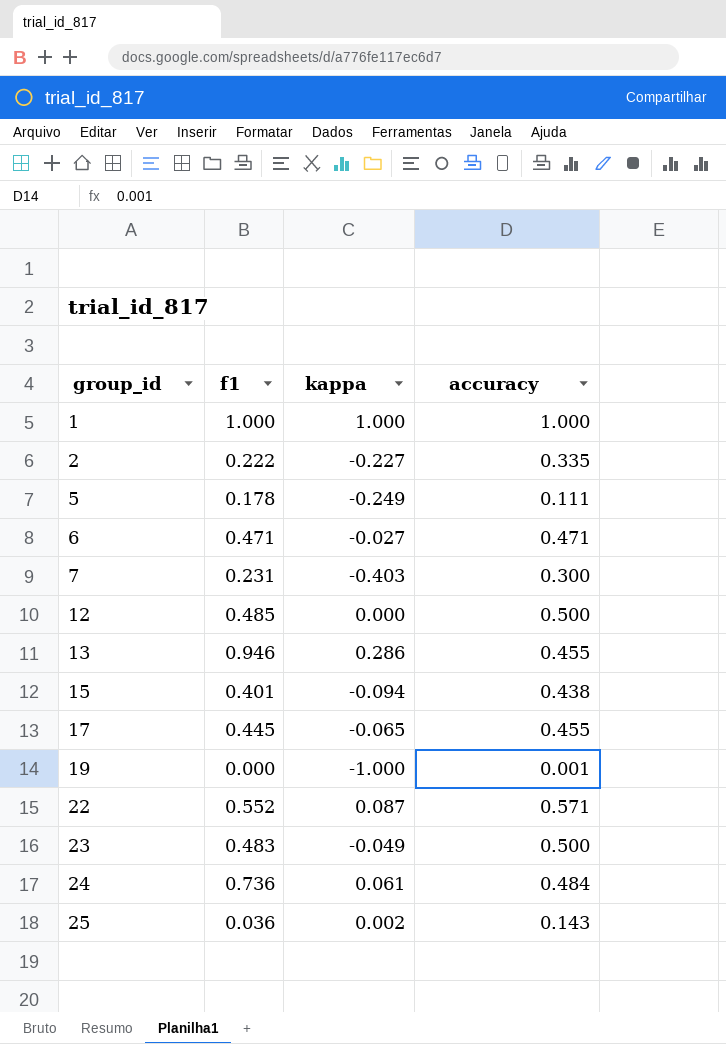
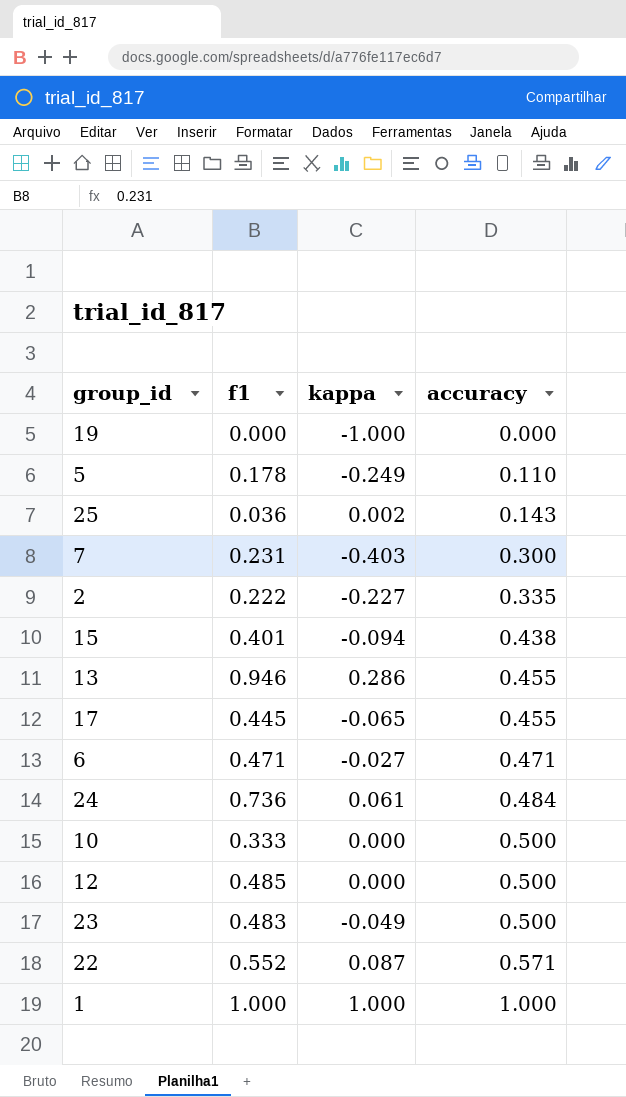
row order: group_id ascending -> accuracy ascending
19 | accuracy: 0.001 -> 0.000
5 | accuracy: 0.111 -> 0.110
row 10: none -> 0.333 | 0.000 | 0.500

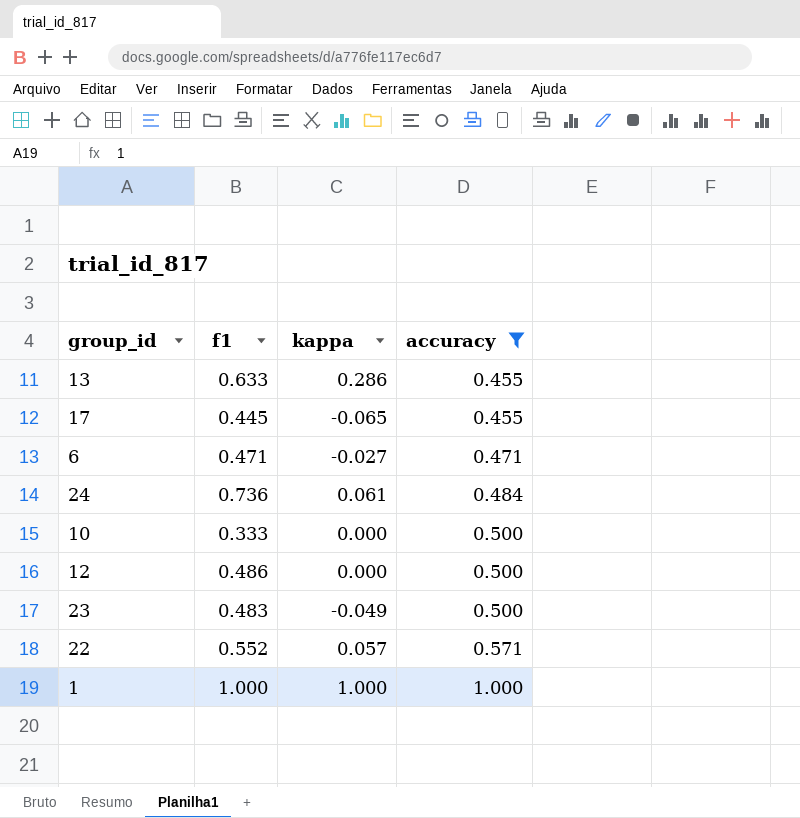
filter: none -> accuracy >= 0.455
13 | f1: 0.946 -> 0.633
12 | f1: 0.485 -> 0.486
22 | kappa: 0.087 -> 0.057

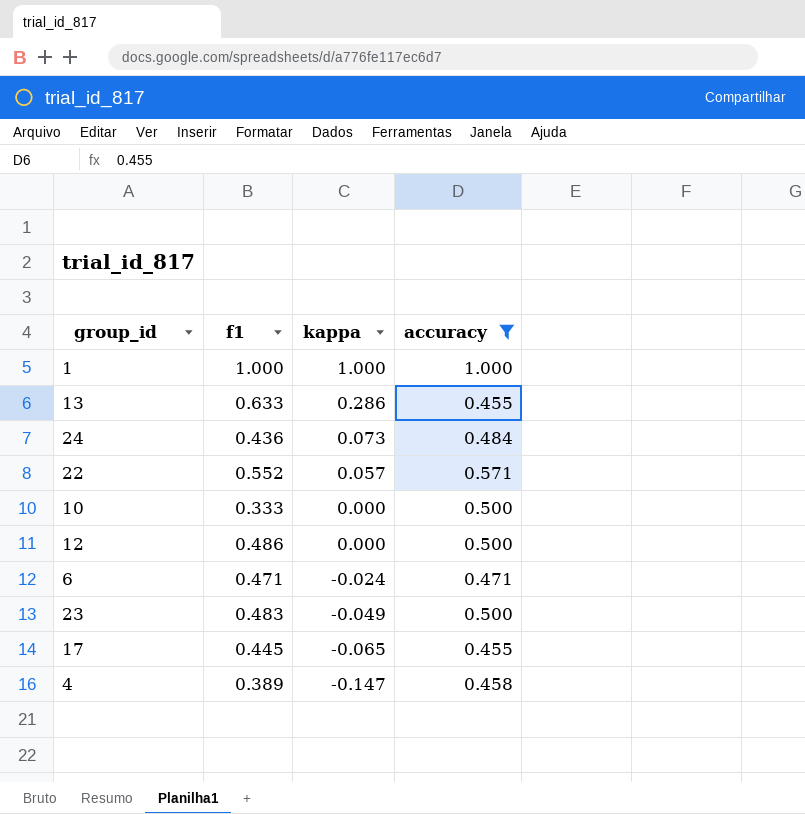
row order: accuracy ascending -> kappa descending
24 | f1: 0.736 -> 0.436
24 | kappa: 0.061 -> 0.073
6 | kappa: -0.027 -> -0.024
row 4: none -> 0.389 | -0.147 | 0.458

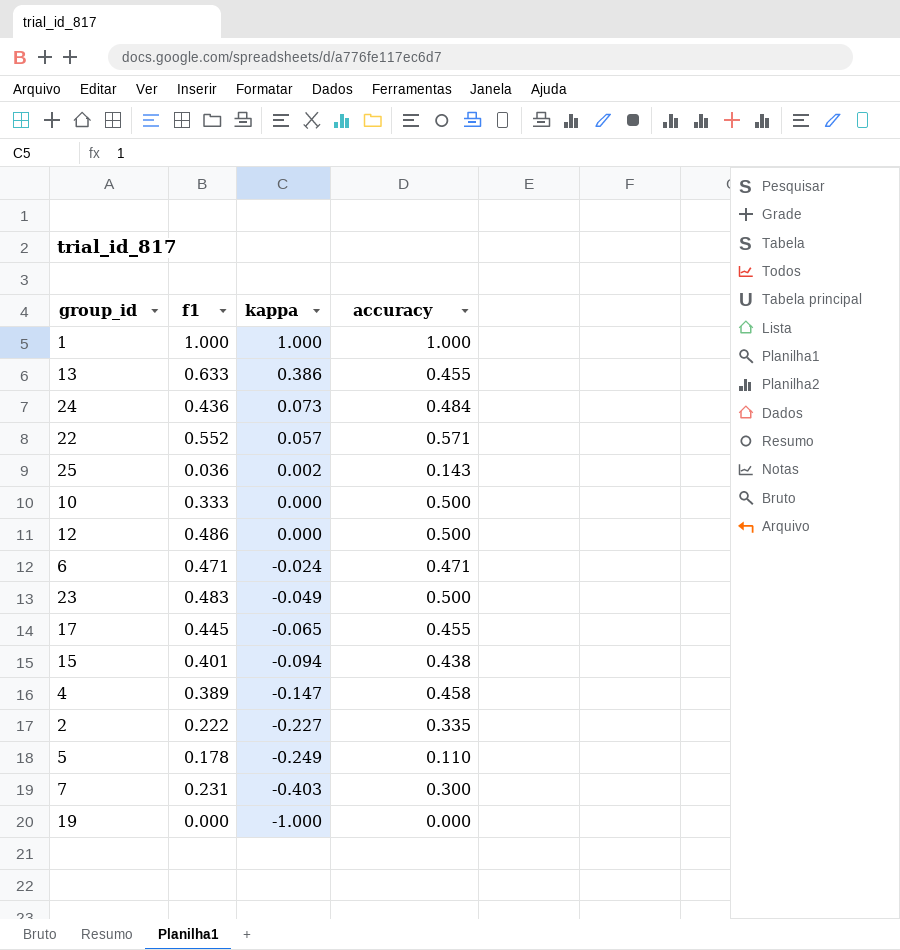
filter: accuracy >= 0.455 -> none
13 | kappa: 0.286 -> 0.386

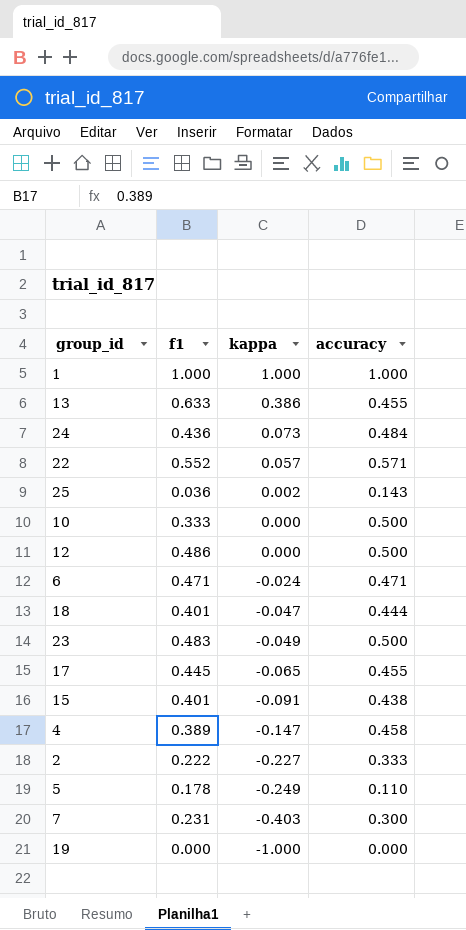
row 18: none -> 0.401 | -0.047 | 0.444
15 | kappa: -0.094 -> -0.091
2 | accuracy: 0.335 -> 0.333

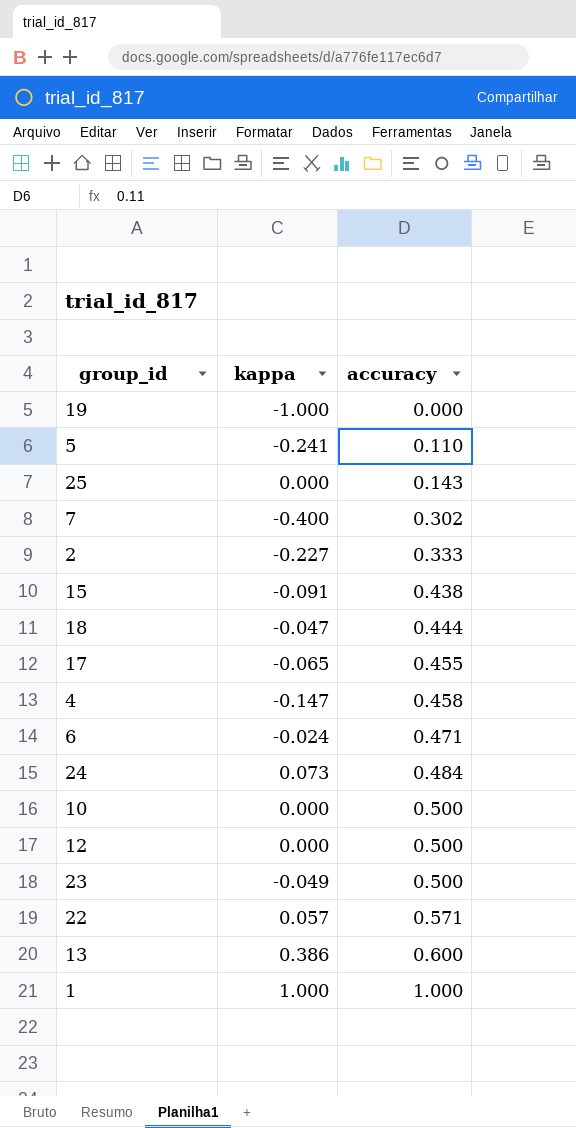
row order: kappa descending -> accuracy ascending
column f1 | position: 2 -> none
5 | kappa: -0.249 -> -0.241
25 | kappa: 0.002 -> 0.000
7 | kappa: -0.403 -> -0.400
7 | accuracy: 0.300 -> 0.302
13 | accuracy: 0.455 -> 0.600

